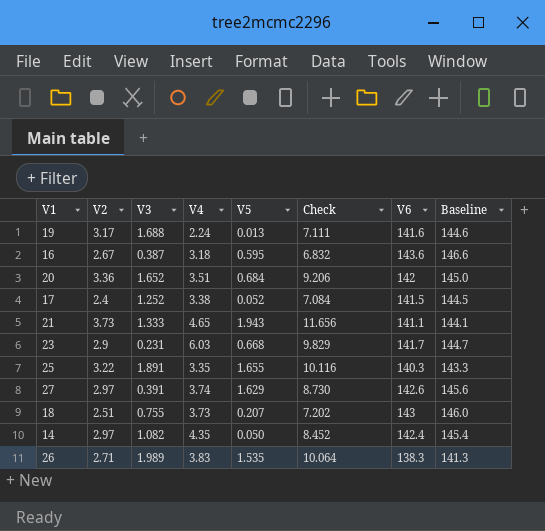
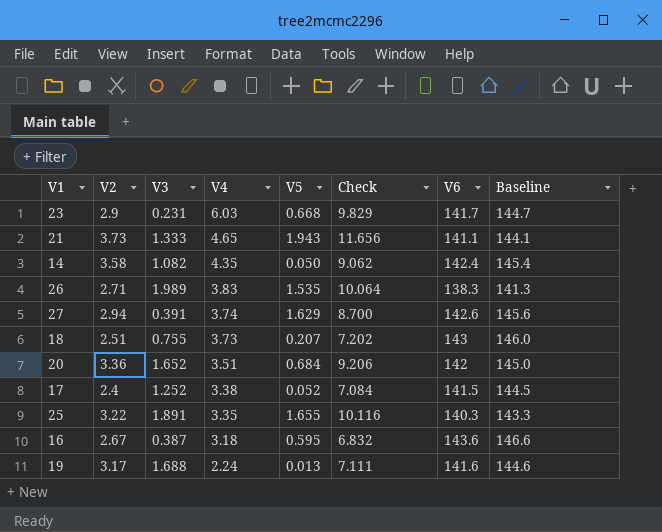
row order: none -> V4 descending
14 | V2: 2.97 -> 3.58
14 | Check: 8.452 -> 9.062
27 | V2: 2.97 -> 2.94
27 | Check: 8.730 -> 8.700

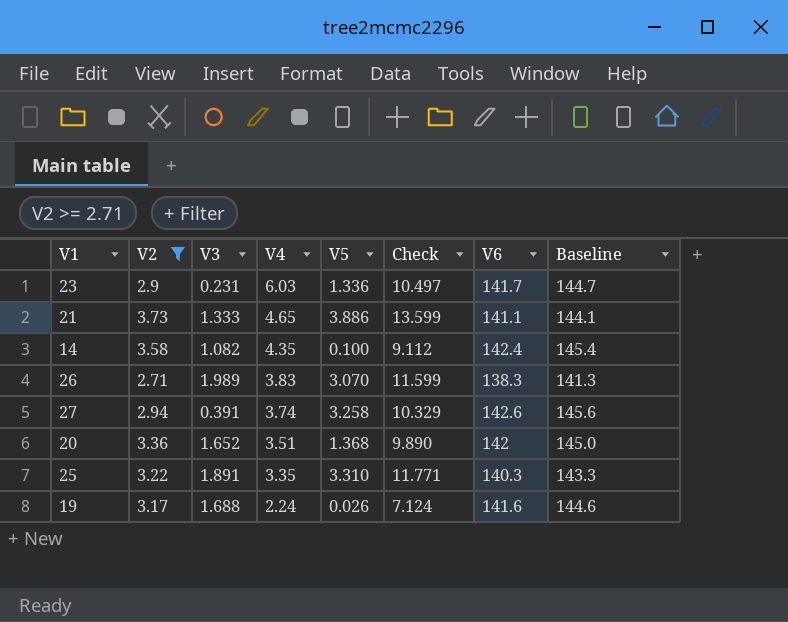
filter: none -> V2 >= 2.71
23 | V5: 0.668 -> 1.336
23 | Check: 9.829 -> 10.497
21 | V5: 1.943 -> 3.886
21 | Check: 11.656 -> 13.599
14 | V5: 0.050 -> 0.100
14 | Check: 9.062 -> 9.112
26 | V5: 1.535 -> 3.070
26 | Check: 10.064 -> 11.599
27 | V5: 1.629 -> 3.258
27 | Check: 8.700 -> 10.329
20 | V5: 0.684 -> 1.368
20 | Check: 9.206 -> 9.890
25 | V5: 1.655 -> 3.310
25 | Check: 10.116 -> 11.771
19 | V5: 0.013 -> 0.026
19 | Check: 7.111 -> 7.124

